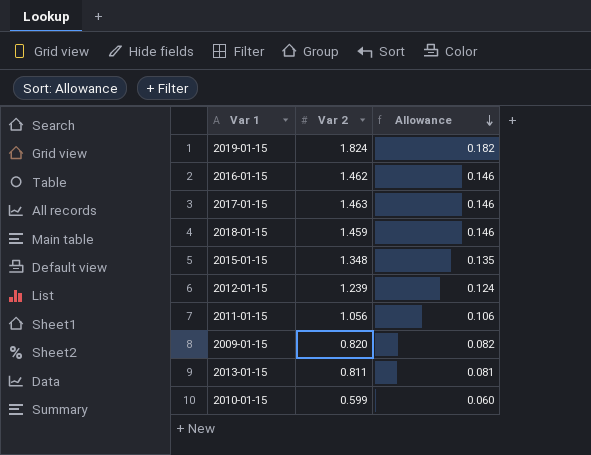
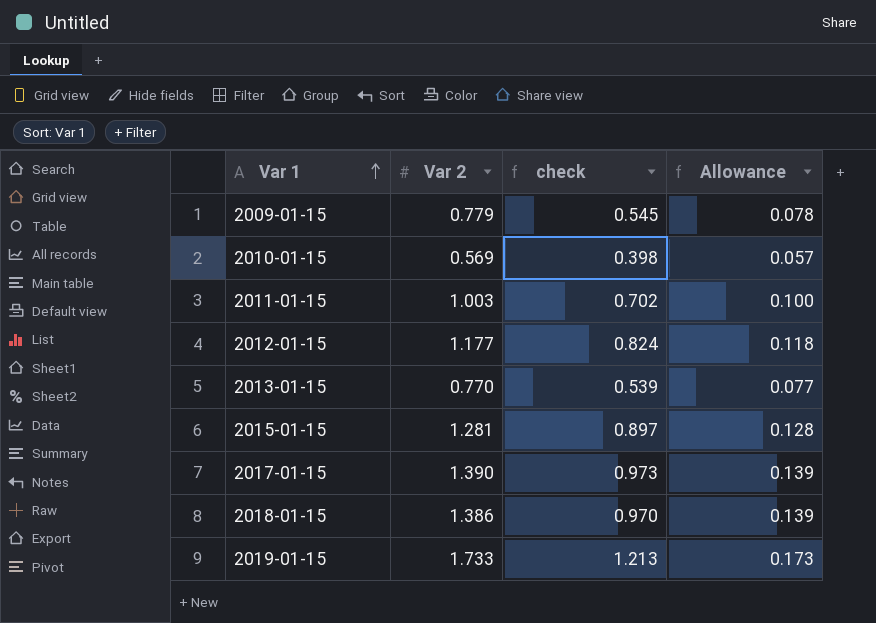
row order: Allowance descending -> Var 1 ascending
column check | formula: none -> [Var 2] * 0.7
row 2016-01-15: 1.462 | 0.146 -> none
2009-01-15 | Var 2: 0.820 -> 0.779
2009-01-15 | Allowance: 0.082 -> 0.078
2010-01-15 | Var 2: 0.599 -> 0.569
2010-01-15 | Allowance: 0.060 -> 0.057
2011-01-15 | Var 2: 1.056 -> 1.003
2011-01-15 | Allowance: 0.106 -> 0.100
2012-01-15 | Var 2: 1.239 -> 1.177
2012-01-15 | Allowance: 0.124 -> 0.118
2013-01-15 | Var 2: 0.811 -> 0.770
2013-01-15 | Allowance: 0.081 -> 0.077
2015-01-15 | Var 2: 1.348 -> 1.281
2015-01-15 | Allowance: 0.135 -> 0.128
2017-01-15 | Var 2: 1.463 -> 1.390
2017-01-15 | Allowance: 0.146 -> 0.139
2018-01-15 | Var 2: 1.459 -> 1.386
2018-01-15 | Allowance: 0.146 -> 0.139
2019-01-15 | Var 2: 1.824 -> 1.733
2019-01-15 | Allowance: 0.182 -> 0.173

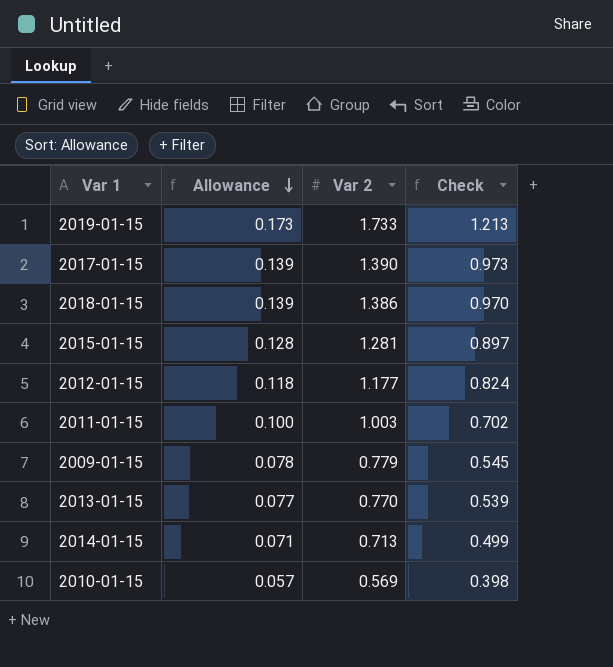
row order: Var 1 ascending -> Allowance descending
column Allowance | position: 4 -> 2
column name: check -> Check
row 2014-01-15: none -> 0.071 | 0.713 | 0.499

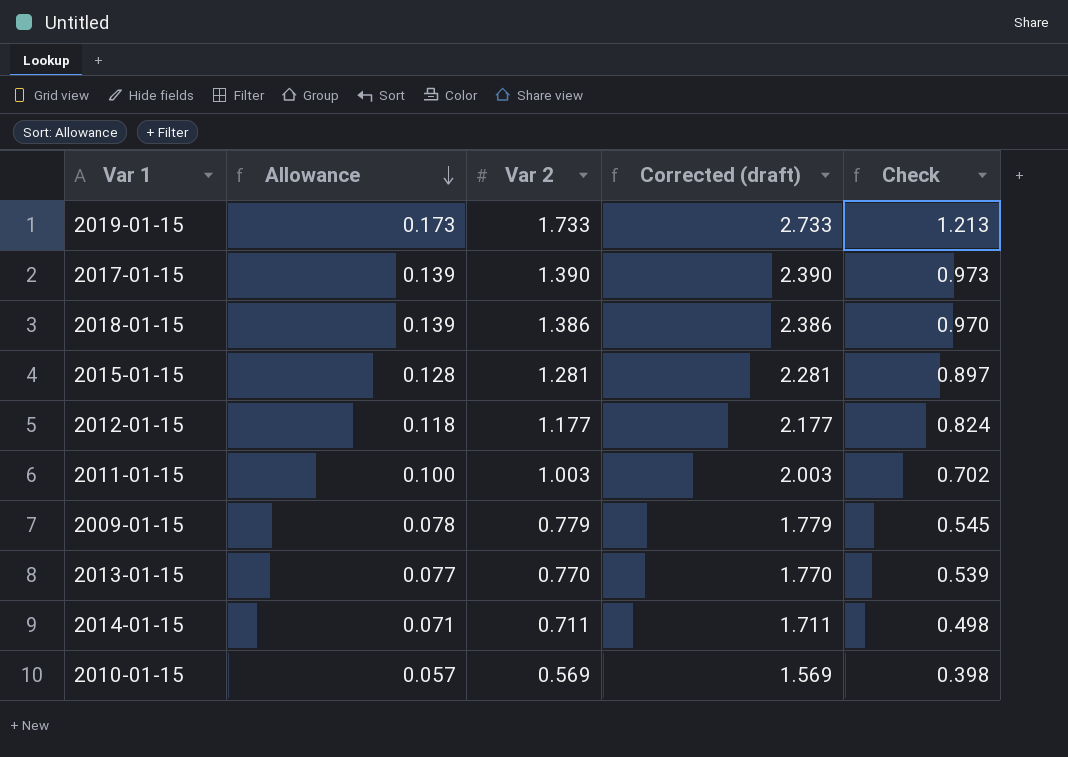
column Corrected (draft) | formula: none -> [Var 2] + 1
2014-01-15 | Var 2: 0.713 -> 0.711
2014-01-15 | Check: 0.499 -> 0.498

